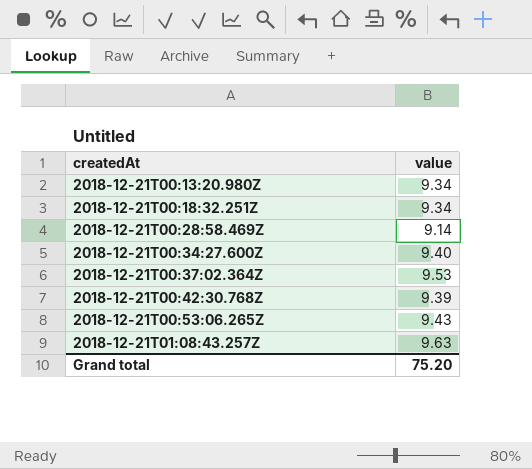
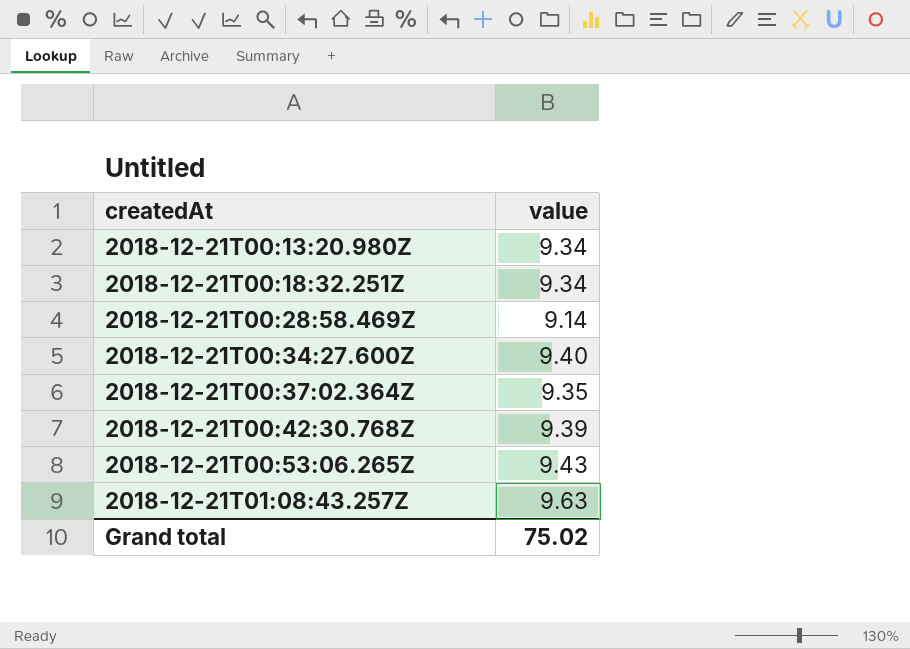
2018-12-21T00:37:02.364Z | value: 9.53 -> 9.35
Grand total | value: 75.20 -> 75.02

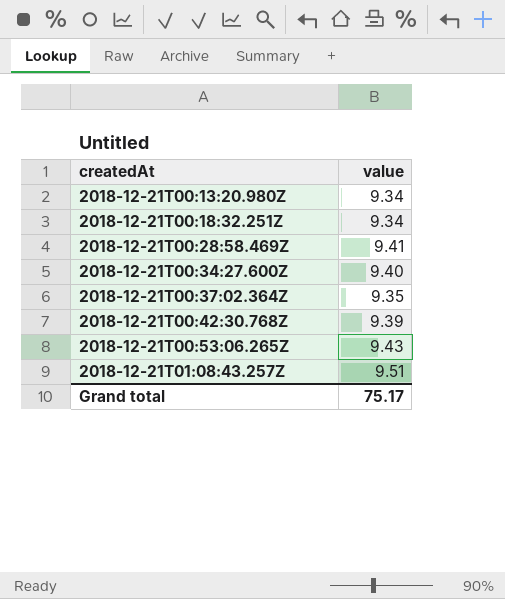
2018-12-21T00:28:58.469Z | value: 9.14 -> 9.41
2018-12-21T01:08:43.257Z | value: 9.63 -> 9.51
Grand total | value: 75.02 -> 75.17

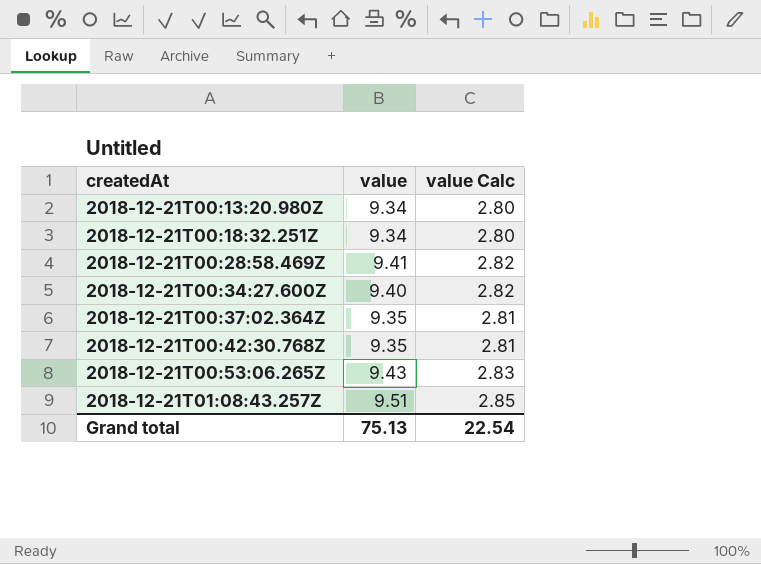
column value Calc | formula: none -> [value] * 0.3
2018-12-21T00:42:30.768Z | value: 9.39 -> 9.35
Grand total | value: 75.17 -> 75.13

